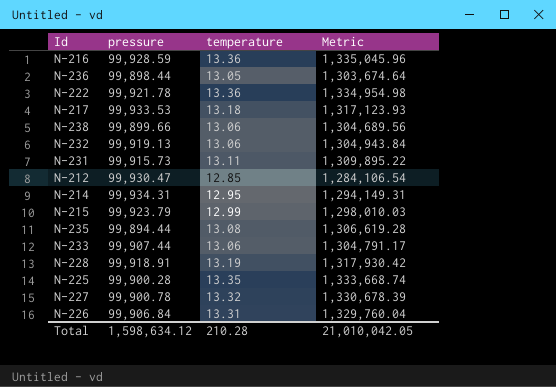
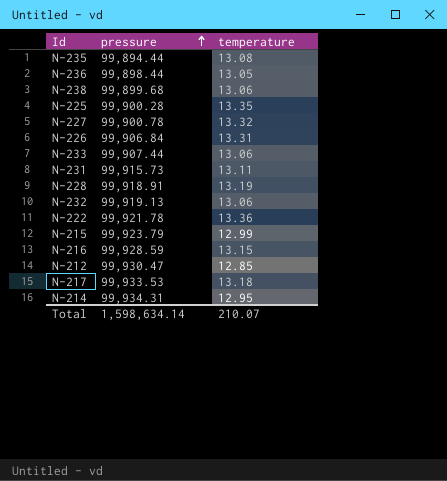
row order: none -> pressure ascending
column Metric | formula: [pressure] * [temperature] -> none
N-238 | pressure: 99,899.66 -> 99,899.68
N-216 | temperature: 13.36 -> 13.15
Total | pressure: 1,598,634.12 -> 1,598,634.14
Total | temperature: 210.28 -> 210.07

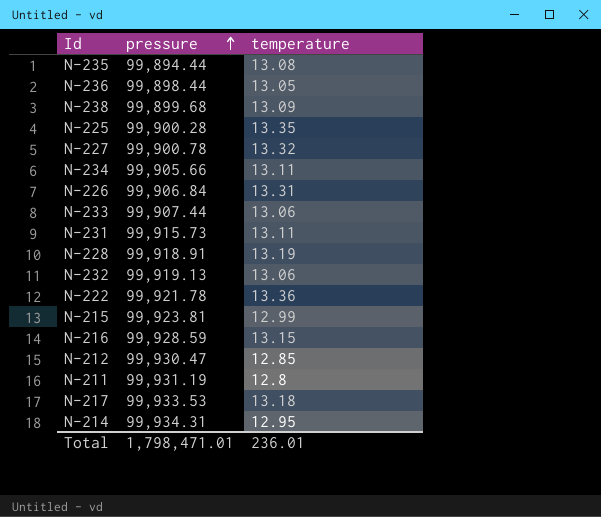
N-238 | temperature: 13.06 -> 13.09
row N-234: none -> 99,905.66 | 13.11
N-215 | pressure: 99,923.79 -> 99,923.81
row N-211: none -> 99,931.19 | 12.8
Total | pressure: 1,598,634.14 -> 1,798,471.01
Total | temperature: 210.07 -> 236.01

